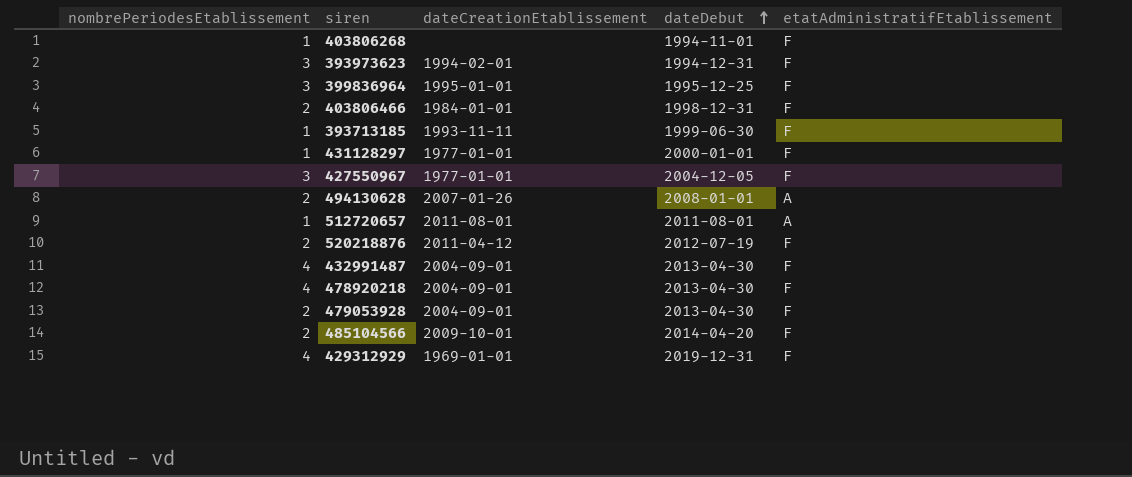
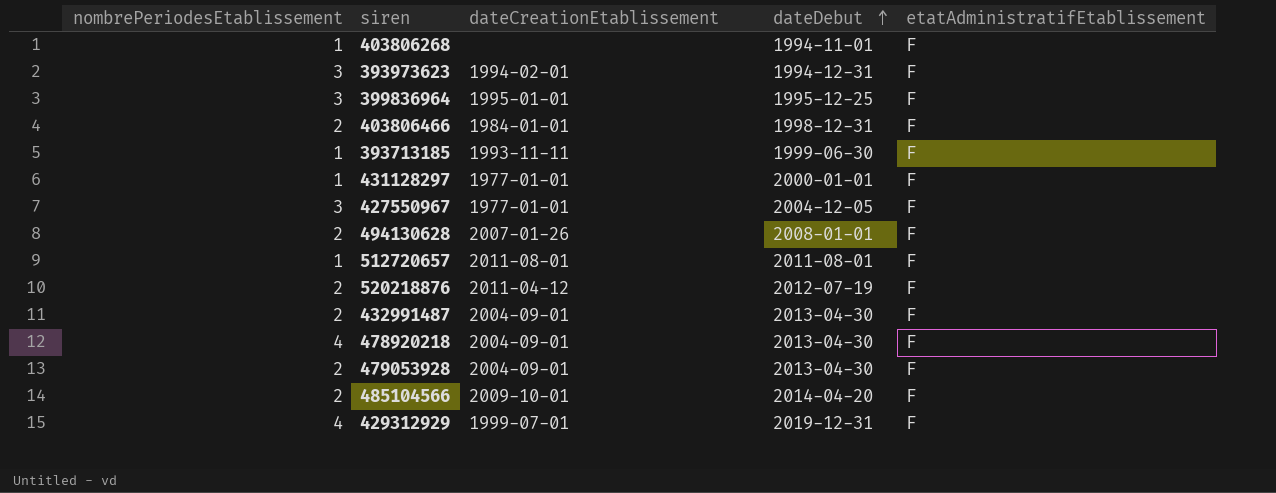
494130628 | etatAdministratifEtablissement: A -> F
512720657 | etatAdministratifEtablissement: A -> F
432991487 | nombrePeriodesEtablissement: 4 -> 2
429312929 | dateCreationEtablissement: 1969-01-01 -> 1999-07-01

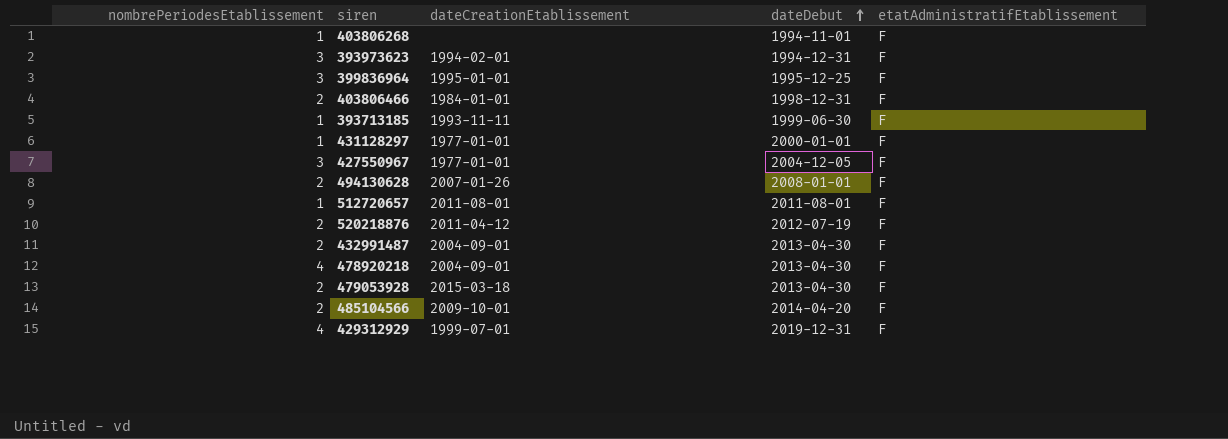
479053928 | dateCreationEtablissement: 2004-09-01 -> 2015-03-18

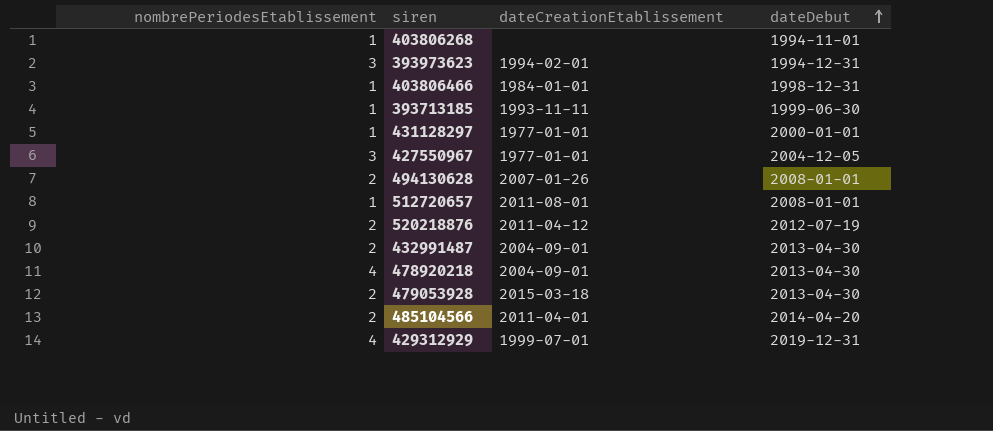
column etatAdministratifEtablissement | position: 5 -> none
row 399836964: 3 | 1995-01-01 | 1995-12-25 | F -> none
403806466 | nombrePeriodesEtablissement: 2 -> 1
512720657 | dateDebut: 2011-08-01 -> 2008-01-01
485104566 | dateCreationEtablissement: 2009-10-01 -> 2011-04-01

